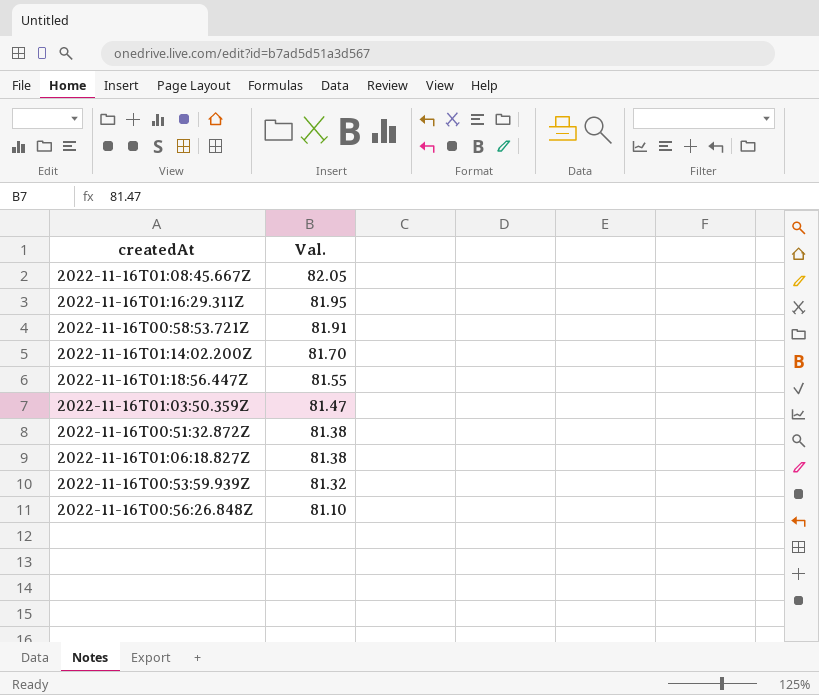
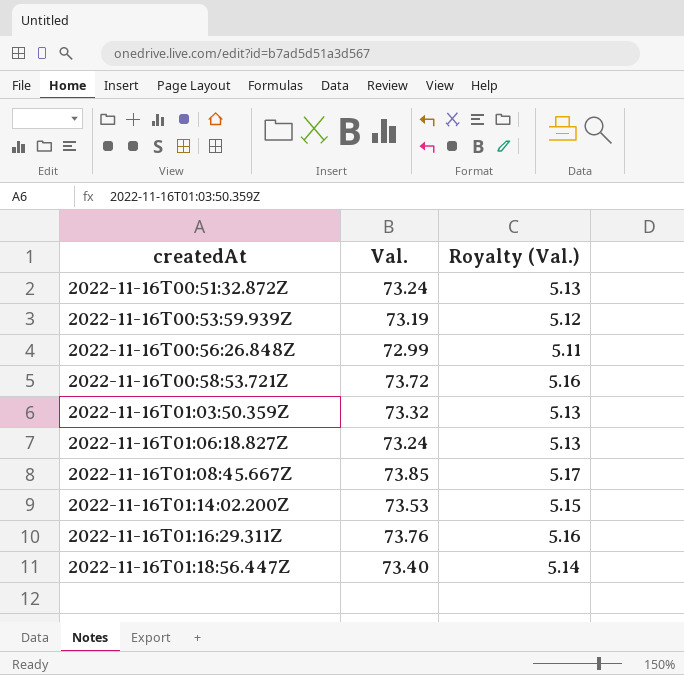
row order: Val. descending -> createdAt ascending
column Royalty (Val.) | formula: none -> [Val.] * 0.07
2022-11-16T00:51:32.872Z | Val.: 81.38 -> 73.24
2022-11-16T00:53:59.939Z | Val.: 81.32 -> 73.19
2022-11-16T00:56:26.848Z | Val.: 81.10 -> 72.99
2022-11-16T00:58:53.721Z | Val.: 81.91 -> 73.72
2022-11-16T01:03:50.359Z | Val.: 81.47 -> 73.32
2022-11-16T01:06:18.827Z | Val.: 81.38 -> 73.24
2022-11-16T01:08:45.667Z | Val.: 82.05 -> 73.85
2022-11-16T01:14:02.200Z | Val.: 81.70 -> 73.53
2022-11-16T01:16:29.311Z | Val.: 81.95 -> 73.76
2022-11-16T01:18:56.447Z | Val.: 81.55 -> 73.40

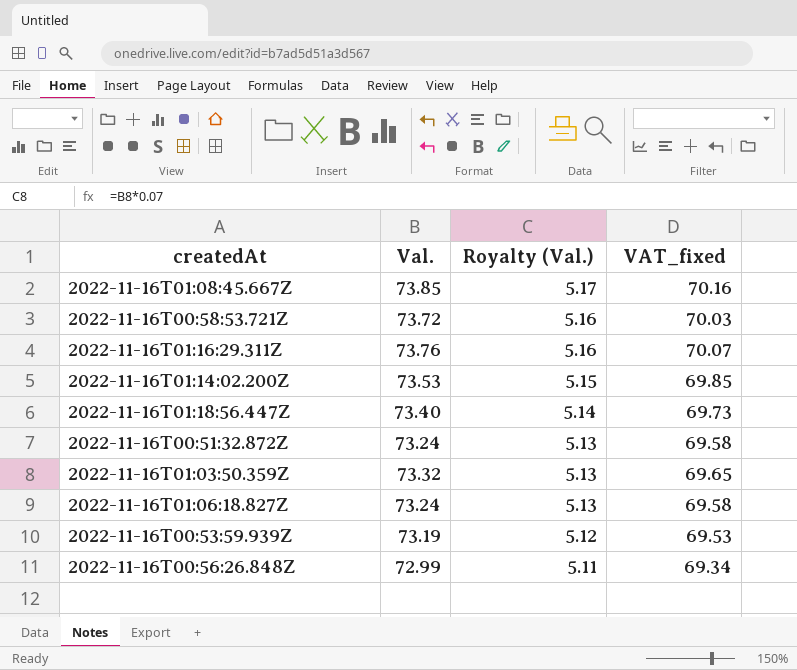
row order: createdAt ascending -> Royalty (Val.) descending
column VAT_fixed | formula: none -> [Val.] * 0.95

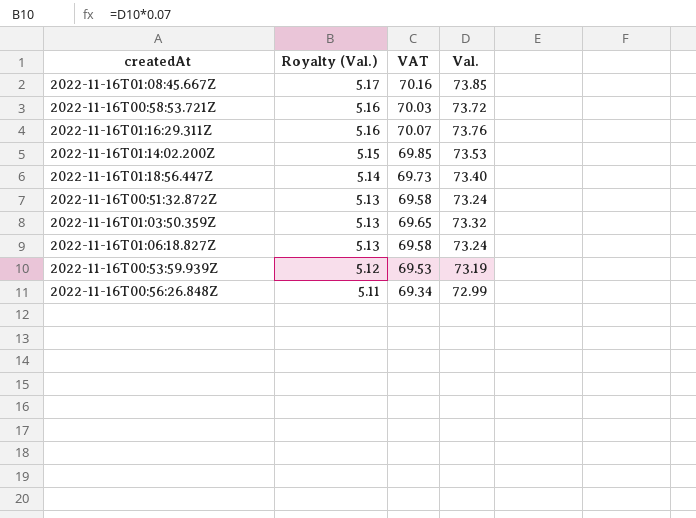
column name: VAT_fixed -> VAT
column Val. | position: 2 -> 4

